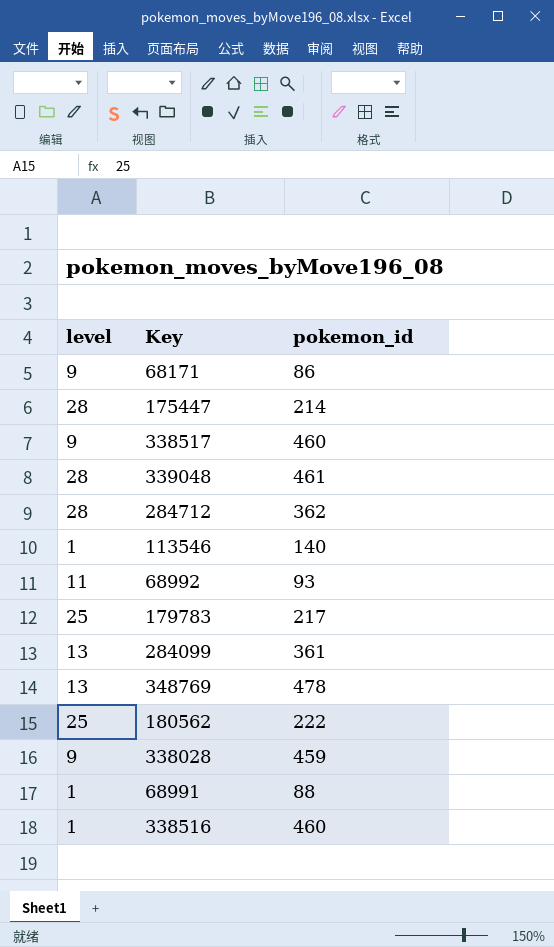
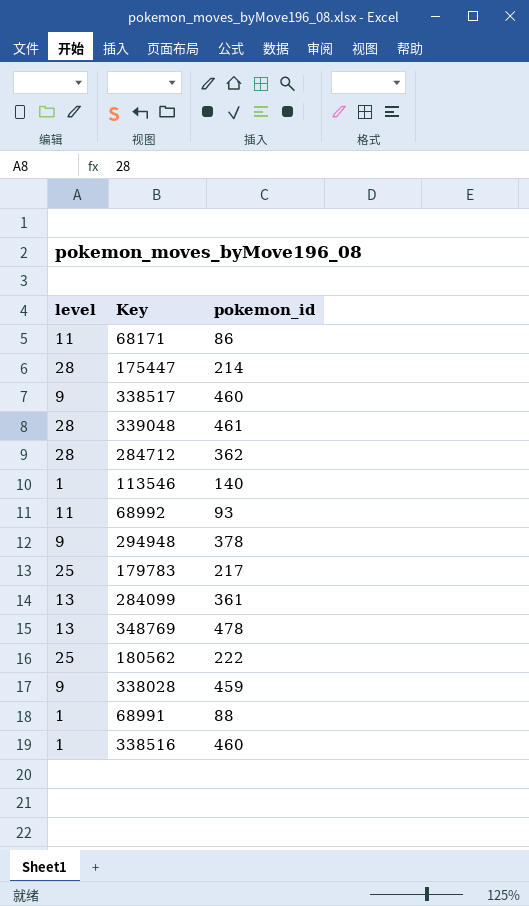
68171 | level: 9 -> 11
row 294948: none -> 9 | 378

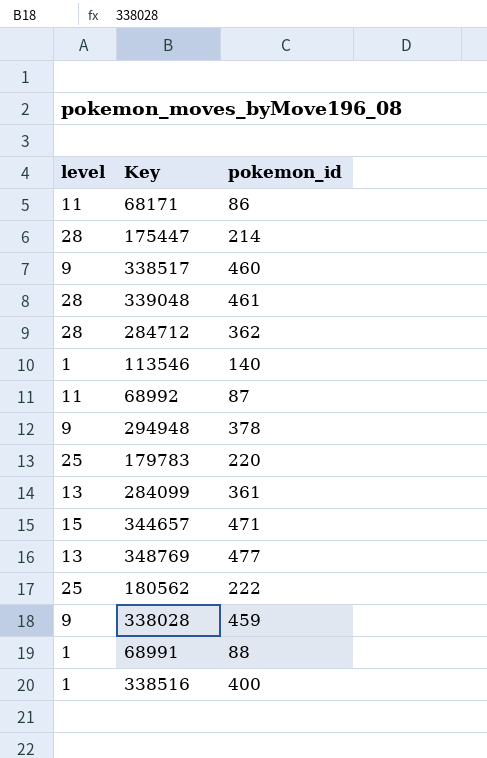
68992 | pokemon_id: 93 -> 87
179783 | pokemon_id: 217 -> 220
row 344657: none -> 15 | 471
348769 | pokemon_id: 478 -> 477
338516 | pokemon_id: 460 -> 400

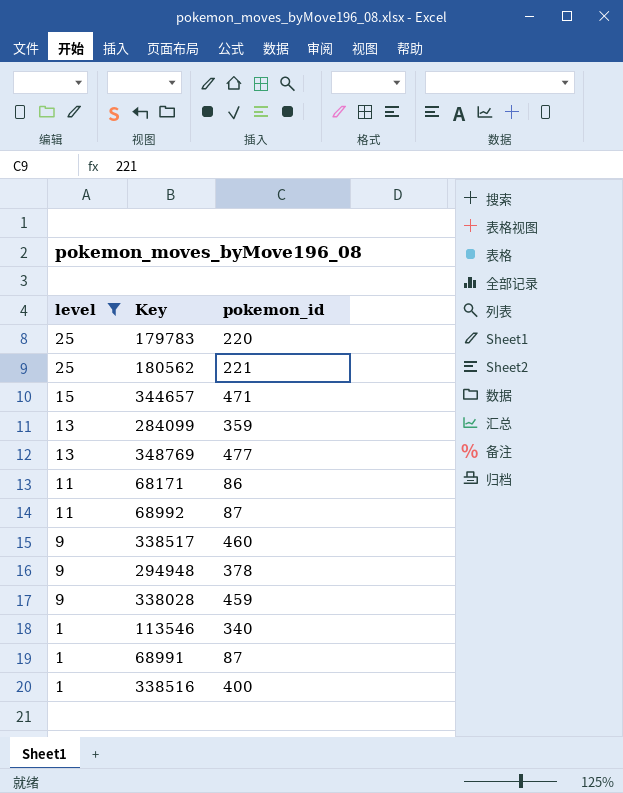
filter: none -> level != 28
row order: none -> level descending
180562 | pokemon_id: 222 -> 221
284099 | pokemon_id: 361 -> 359
113546 | pokemon_id: 140 -> 340
68991 | pokemon_id: 88 -> 87

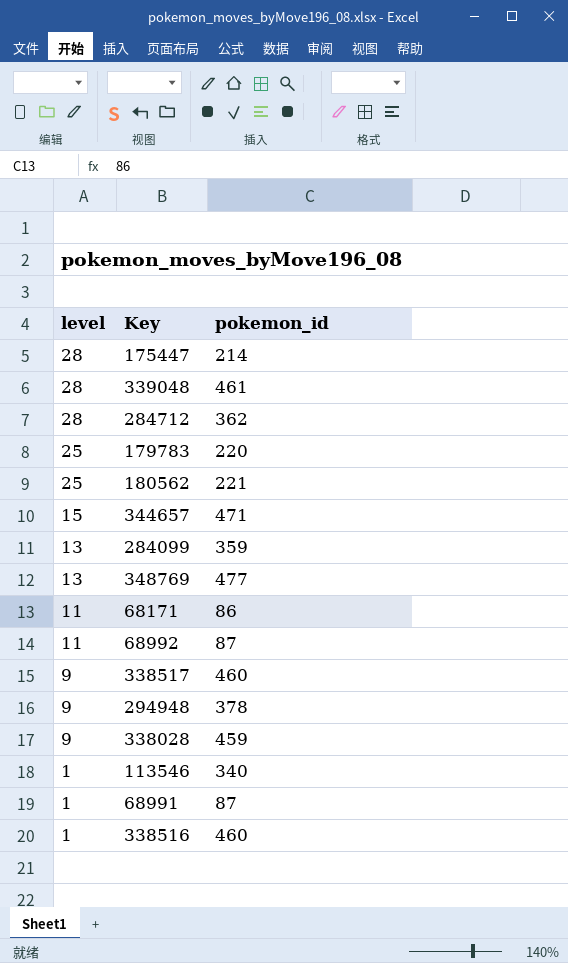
filter: level != 28 -> none
338516 | pokemon_id: 400 -> 460

